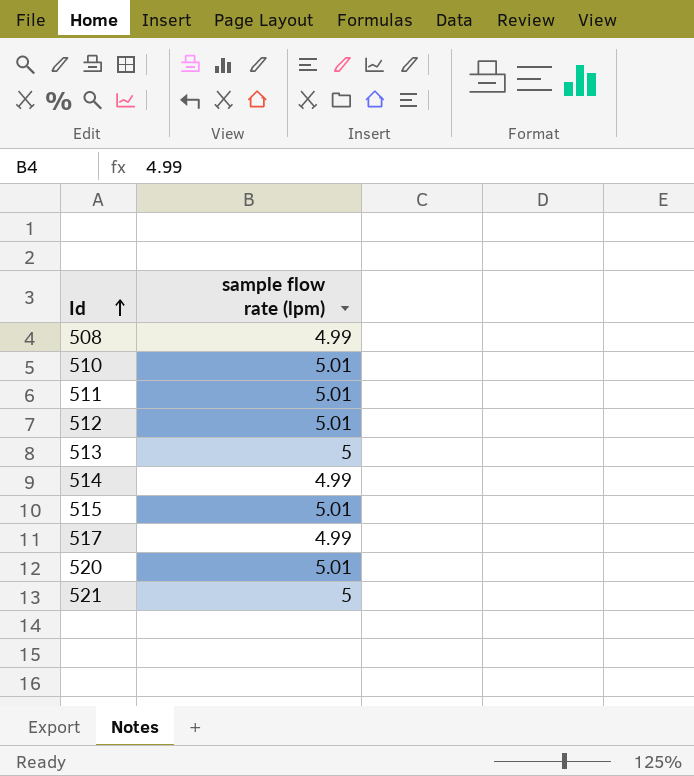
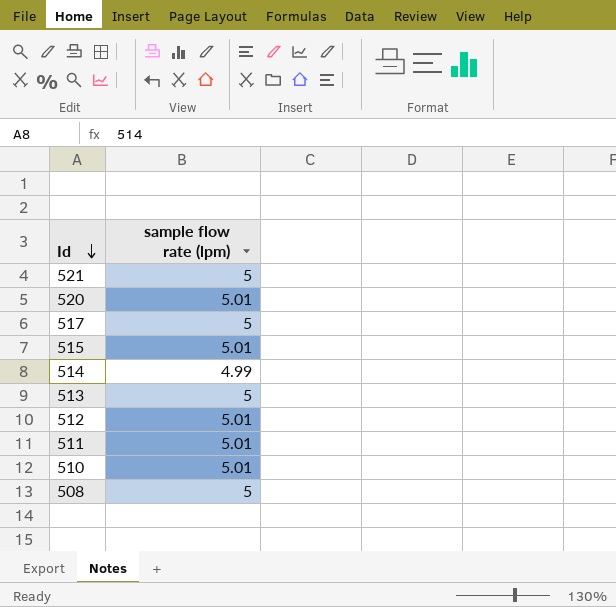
row order: Id ascending -> Id descending
517 | sample flow rate (lpm): 4.99 -> 5
508 | sample flow rate (lpm): 4.99 -> 5

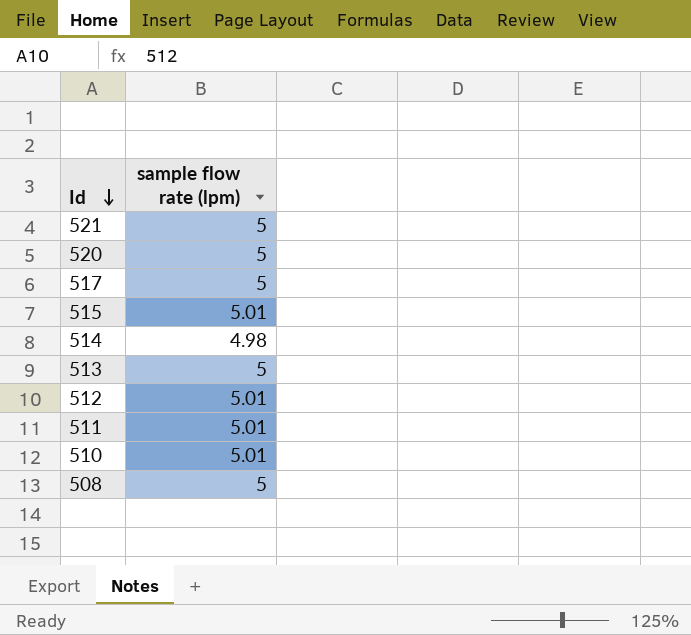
520 | sample flow rate (lpm): 5.01 -> 5
514 | sample flow rate (lpm): 4.99 -> 4.98

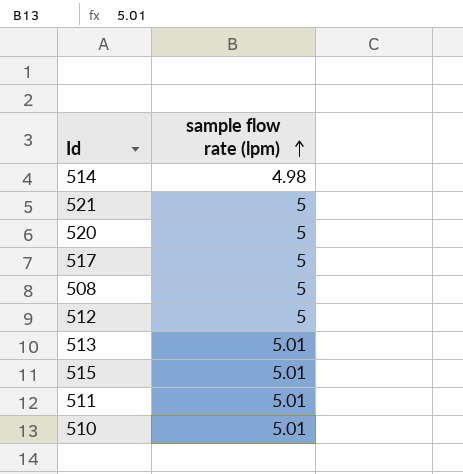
row order: Id descending -> sample flow rate (lpm) ascending
512 | sample flow rate (lpm): 5.01 -> 5
513 | sample flow rate (lpm): 5 -> 5.01

